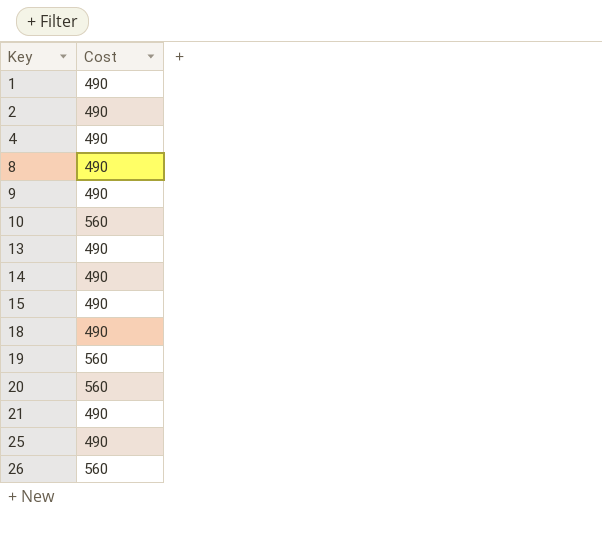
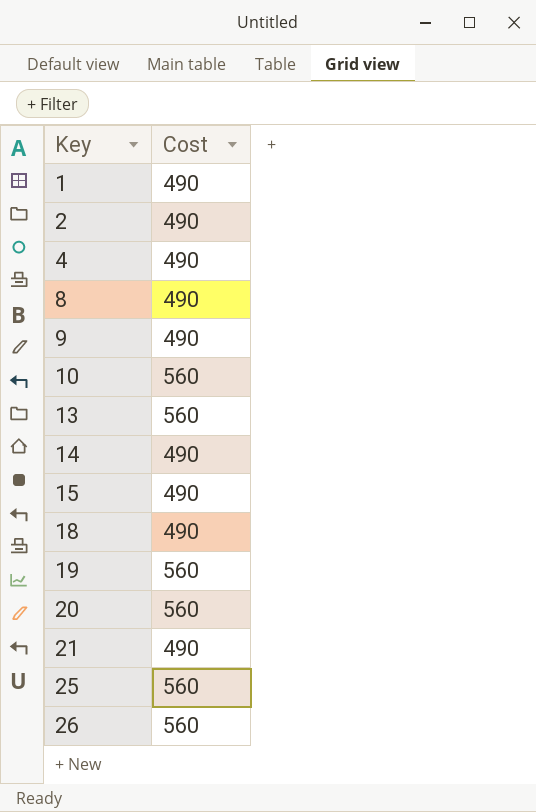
13 | Cost: 490 -> 560
25 | Cost: 490 -> 560

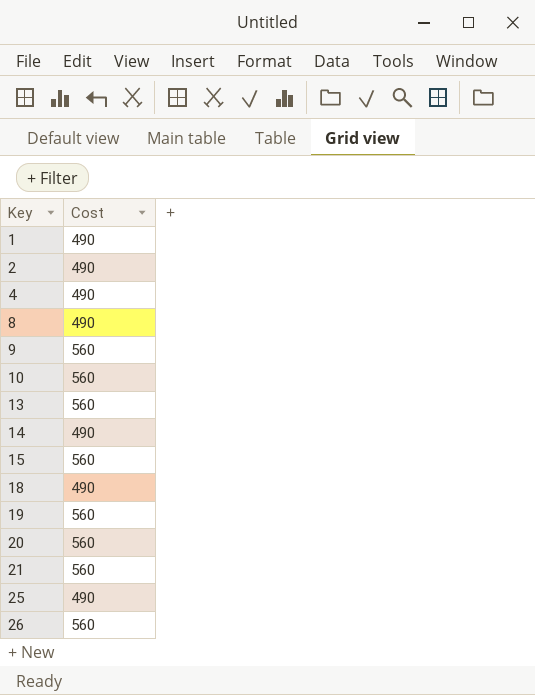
9 | Cost: 490 -> 560
15 | Cost: 490 -> 560
21 | Cost: 490 -> 560
25 | Cost: 560 -> 490

